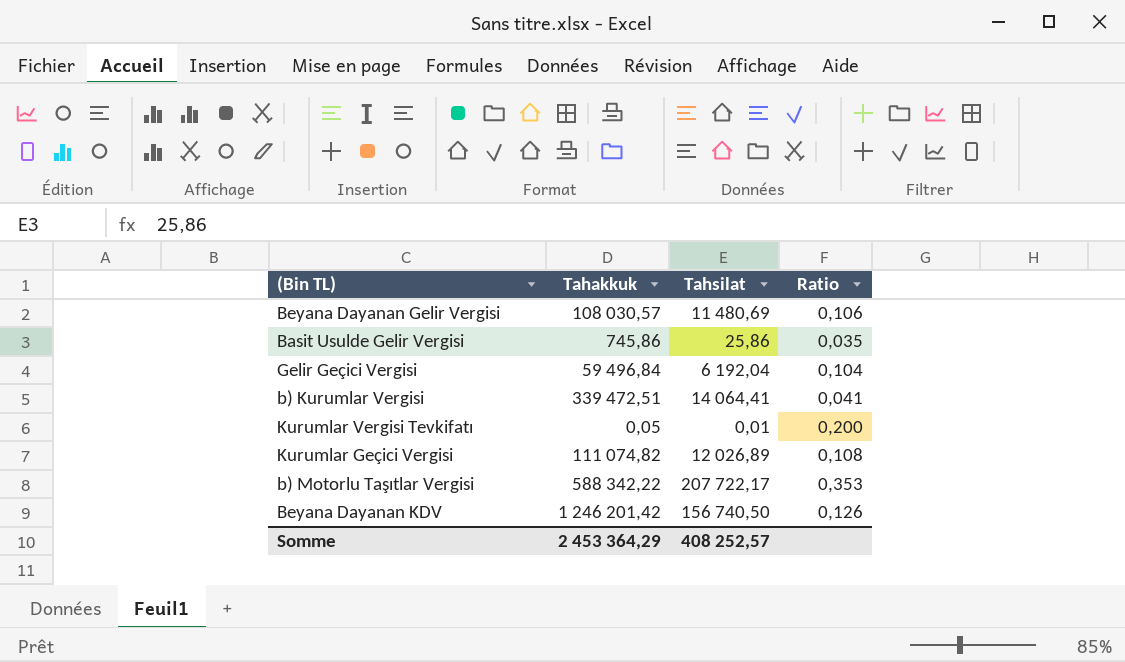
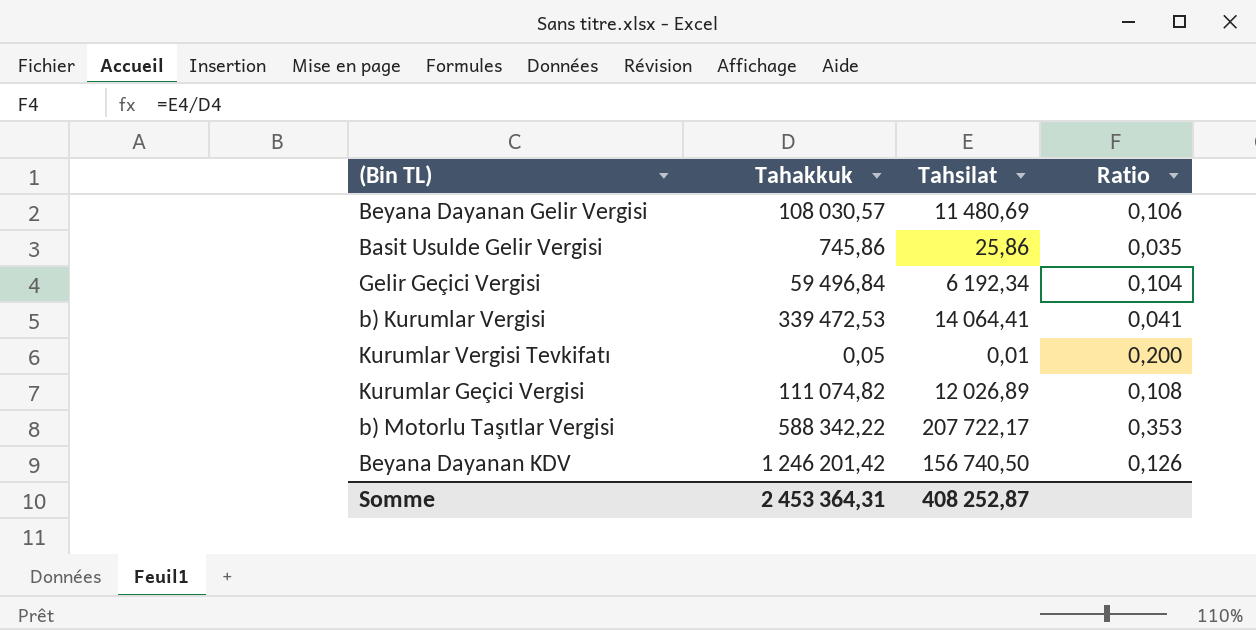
Gelir Geçici Vergisi | Tahsilat: 6 192,04 -> 6 192,34
b) Kurumlar Vergisi | Tahakkuk: 339 472,51 -> 339 472,53
Somme | Tahakkuk: 2 453 364,29 -> 2 453 364,31
Somme | Tahsilat: 408 252,57 -> 408 252,87

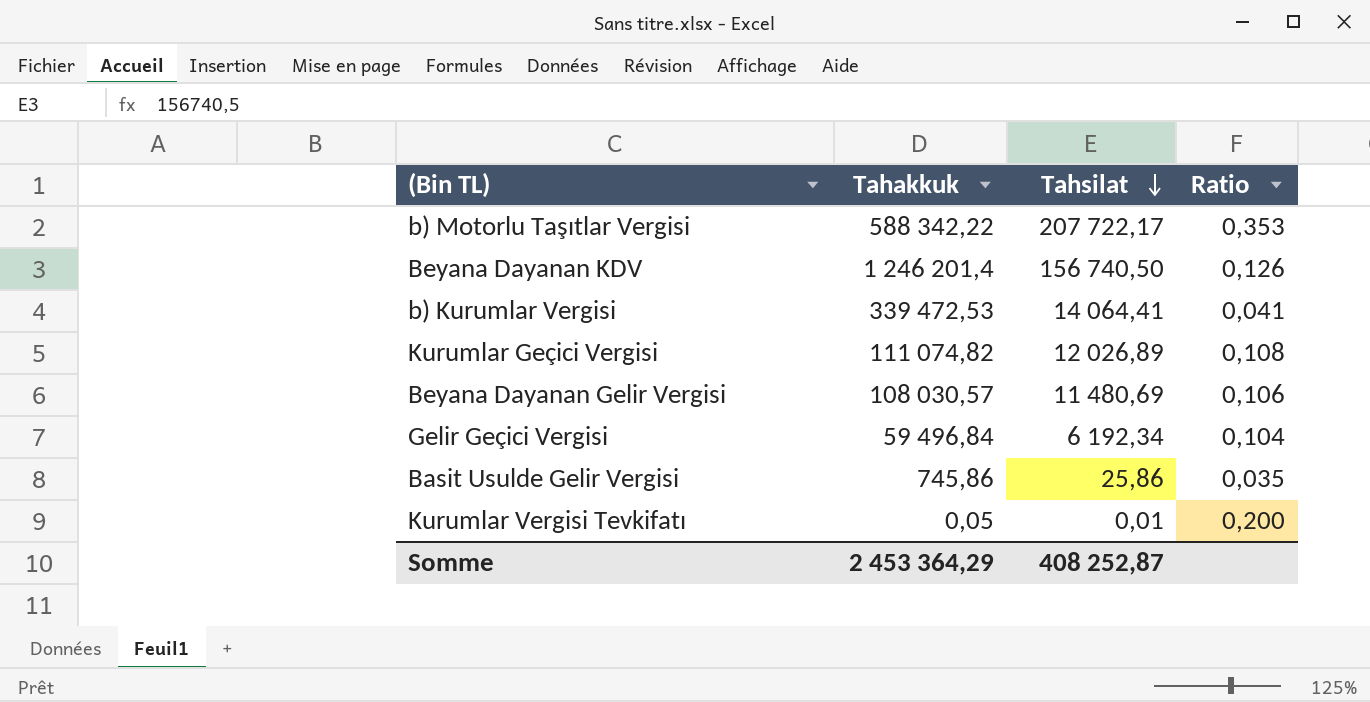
row order: none -> Tahsilat descending
Beyana Dayanan KDV | Tahakkuk: 1 246 201,42 -> 1 246 201,4
Somme | Tahakkuk: 2 453 364,31 -> 2 453 364,29

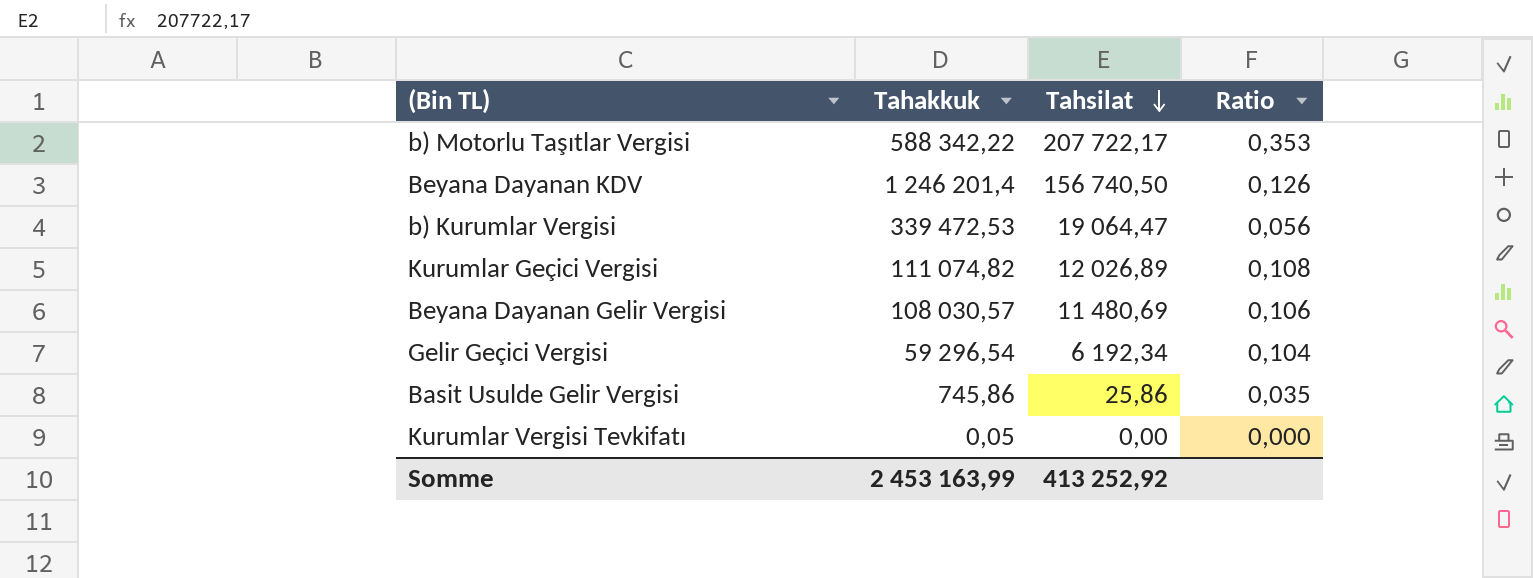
b) Kurumlar Vergisi | Tahsilat: 14 064,41 -> 19 064,47
b) Kurumlar Vergisi | Ratio: 0,041 -> 0,056
Gelir Geçici Vergisi | Tahakkuk: 59 496,84 -> 59 296,54
Kurumlar Vergisi Tevkifatı | Tahsilat: 0,01 -> 0,00
Kurumlar Vergisi Tevkifatı | Ratio: 0,200 -> 0,000
Somme | Tahakkuk: 2 453 364,29 -> 2 453 163,99
Somme | Tahsilat: 408 252,87 -> 413 252,92

